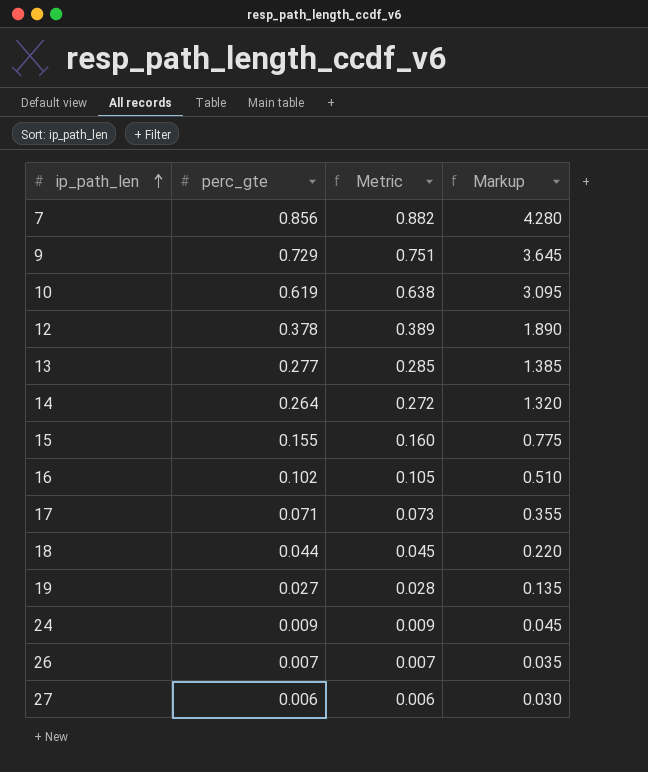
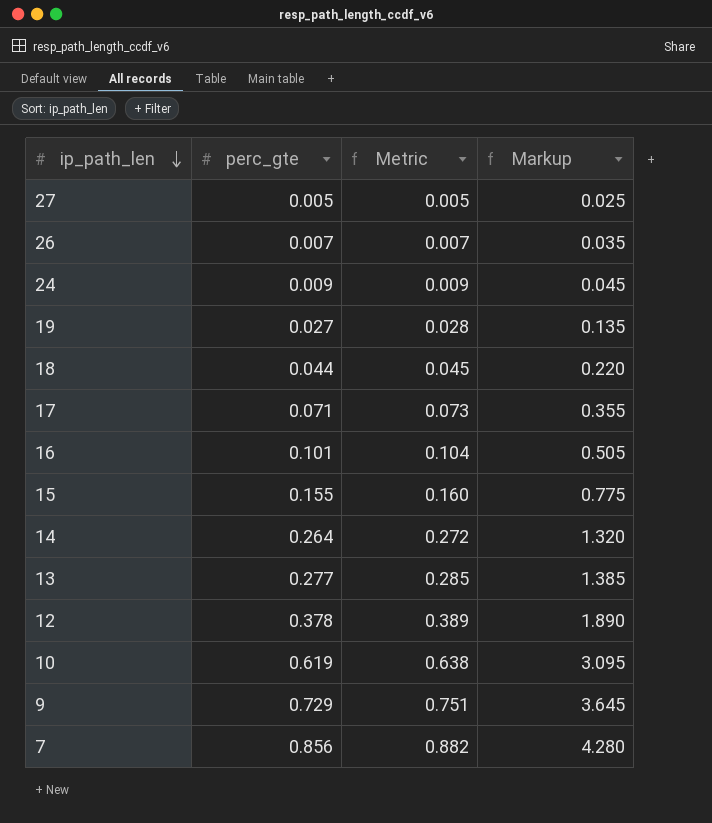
row order: ip_path_len ascending -> ip_path_len descending
27 | perc_gte: 0.006 -> 0.005
27 | Metric: 0.006 -> 0.005
27 | Markup: 0.030 -> 0.025
16 | perc_gte: 0.102 -> 0.101
16 | Metric: 0.105 -> 0.104
16 | Markup: 0.510 -> 0.505

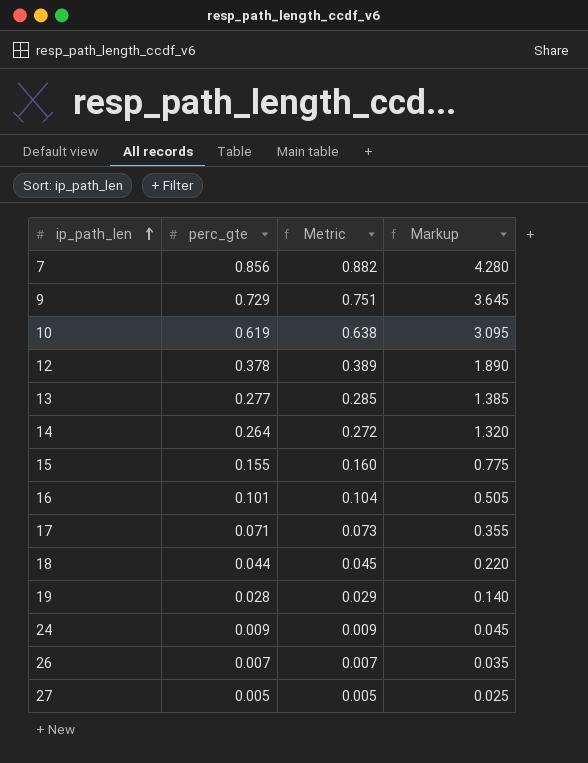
row order: ip_path_len descending -> ip_path_len ascending
19 | perc_gte: 0.027 -> 0.028
19 | Metric: 0.028 -> 0.029
19 | Markup: 0.135 -> 0.140

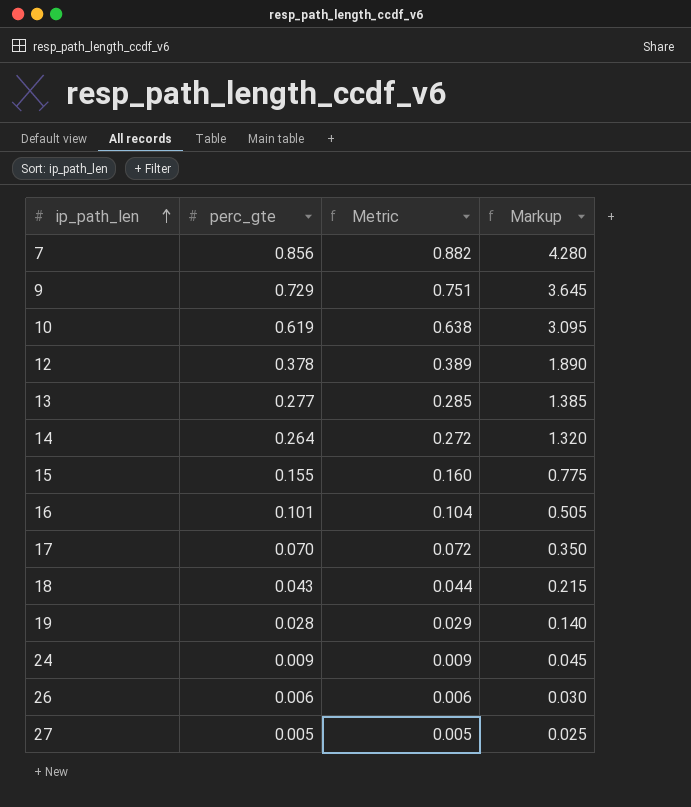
17 | perc_gte: 0.071 -> 0.070
17 | Metric: 0.073 -> 0.072
17 | Markup: 0.355 -> 0.350
18 | perc_gte: 0.044 -> 0.043
18 | Metric: 0.045 -> 0.044
18 | Markup: 0.220 -> 0.215
26 | perc_gte: 0.007 -> 0.006
26 | Metric: 0.007 -> 0.006
26 | Markup: 0.035 -> 0.030

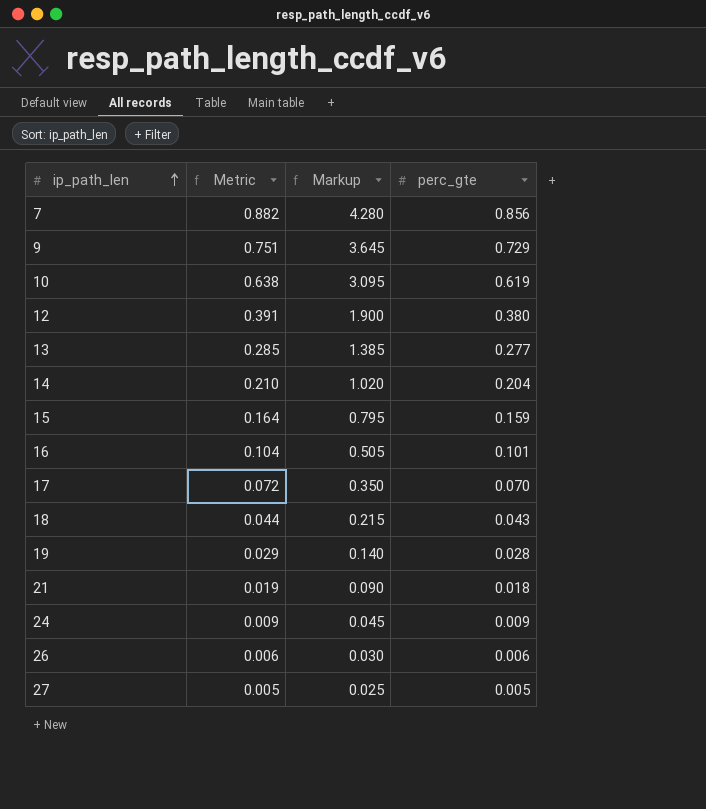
column perc_gte | position: 2 -> 4
12 | Metric: 0.389 -> 0.391
12 | Markup: 1.890 -> 1.900
12 | perc_gte: 0.378 -> 0.380
14 | Metric: 0.272 -> 0.210
14 | Markup: 1.320 -> 1.020
14 | perc_gte: 0.264 -> 0.204
15 | Metric: 0.160 -> 0.164
15 | Markup: 0.775 -> 0.795
15 | perc_gte: 0.155 -> 0.159
row 21: none -> 0.019 | 0.090 | 0.018

